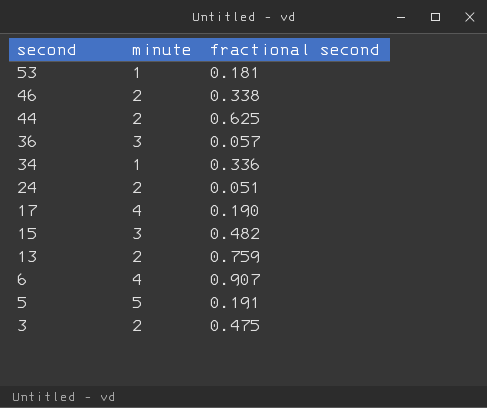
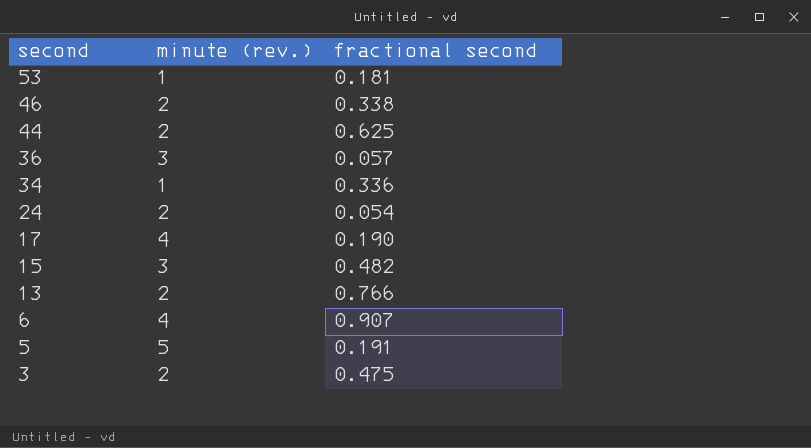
column name: minute -> minute (rev.)
24 | fractional second: 0.051 -> 0.054
13 | fractional second: 0.759 -> 0.766

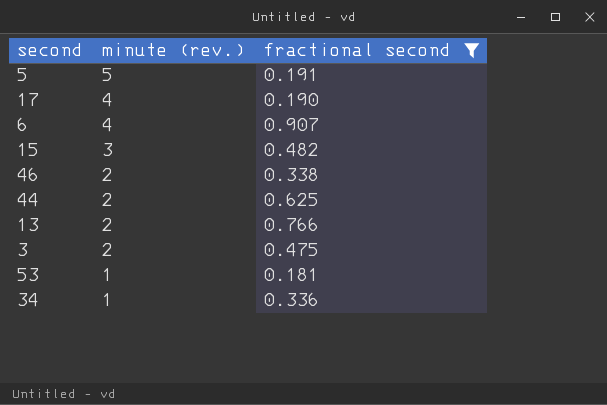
filter: none -> fractional second >= 0.181
row order: second descending -> minute (rev.) descending

